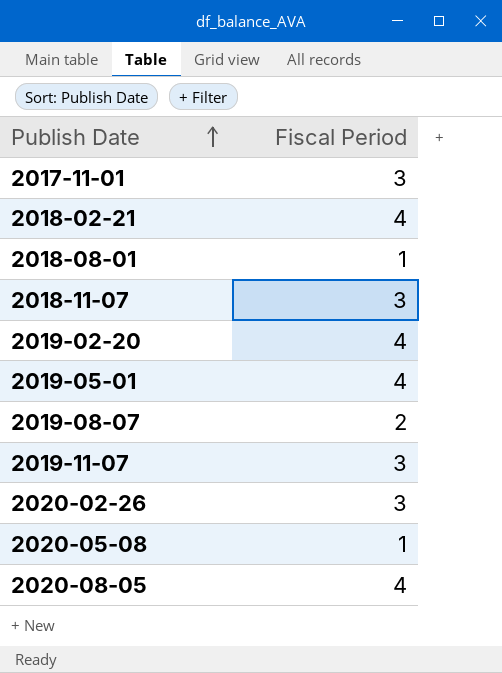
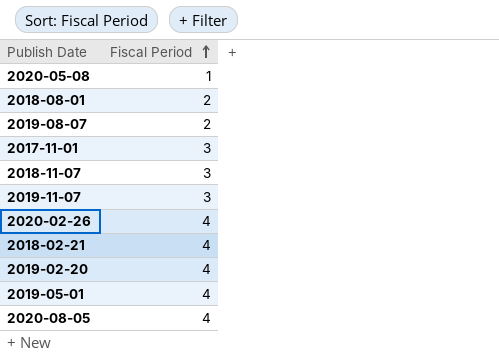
row order: Publish Date ascending -> Fiscal Period ascending
2018-08-01 | Fiscal Period: 1 -> 2
2020-02-26 | Fiscal Period: 3 -> 4

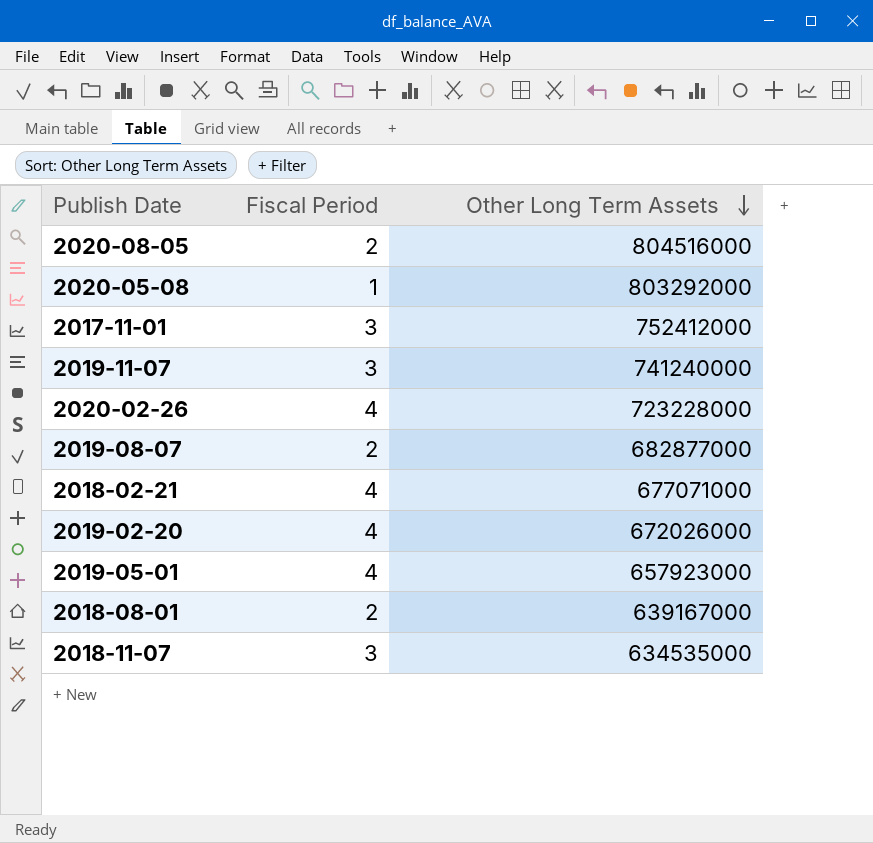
row order: Fiscal Period ascending -> Other Long Term Assets descending
column Other Long Term Assets | position: none -> 3
2020-08-05 | Fiscal Period: 4 -> 2

